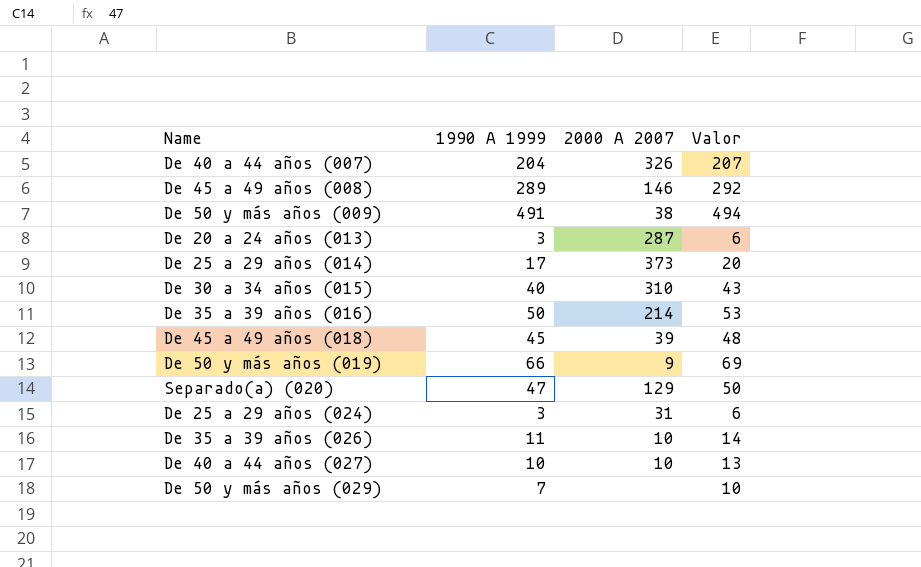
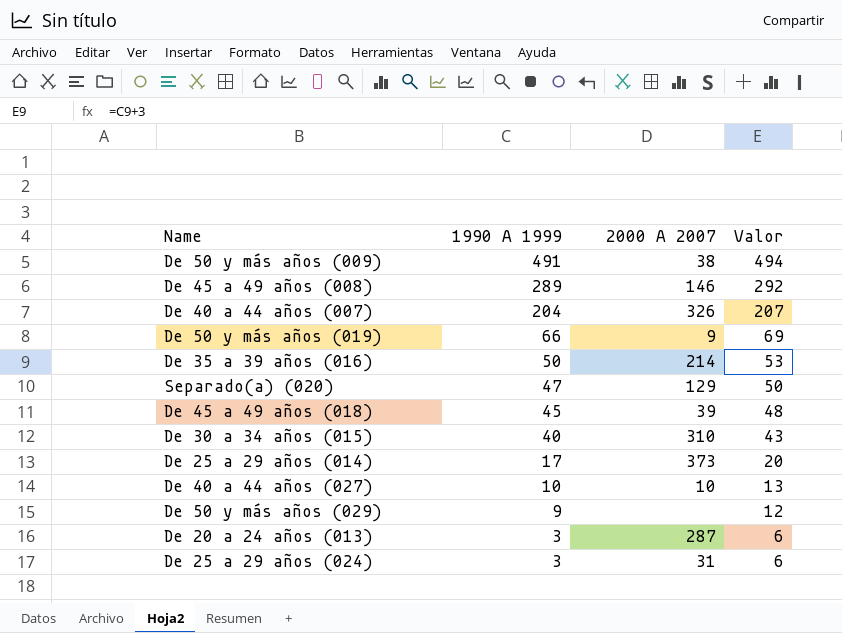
row order: none -> 1990 A 1999 descending
row De 35 a 39 años (026): 11 | 10 | 14 -> none
De 50 y más años (029) | 1990 A 1999: 7 -> 9
De 50 y más años (029) | Valor: 10 -> 12

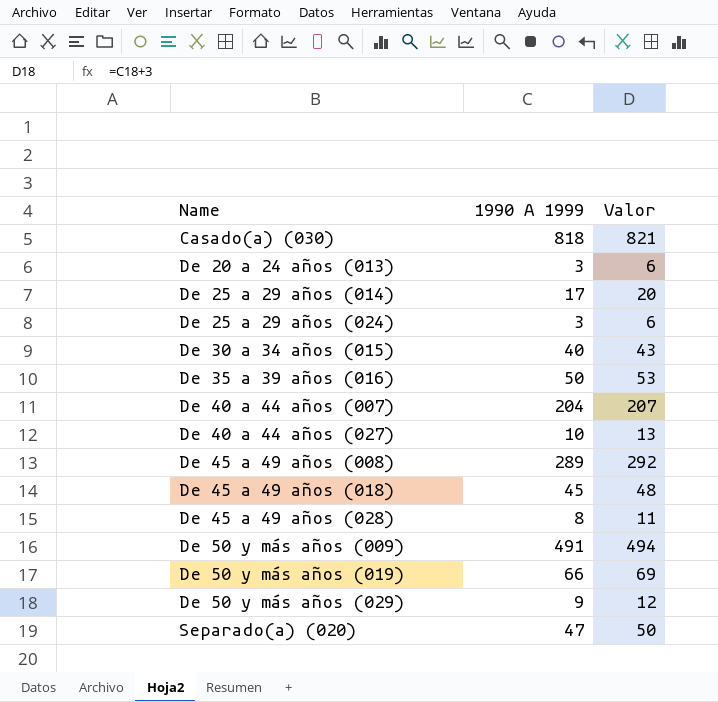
row order: 1990 A 1999 descending -> Name ascending
column 2000 A 2007 | position: 3 -> none
row Casado(a) (030): none -> 818 | 821
row De 45 a 49 años (028): none -> 8 | 11

